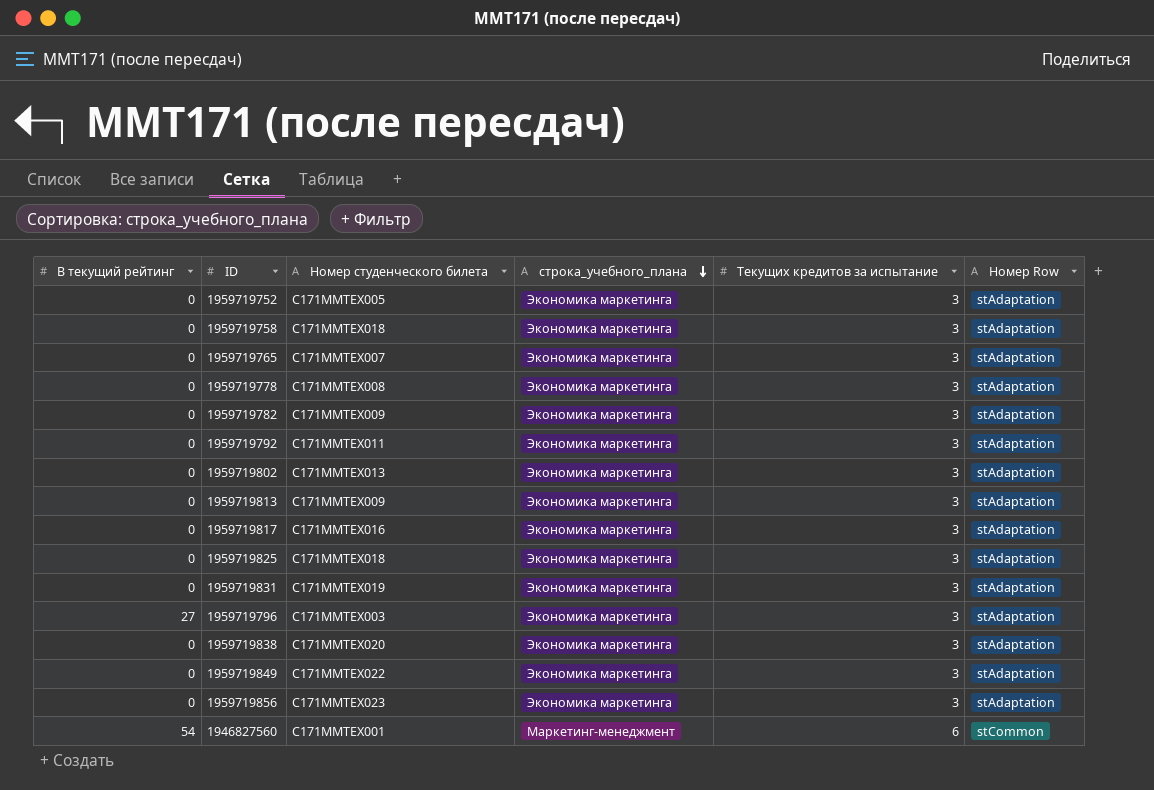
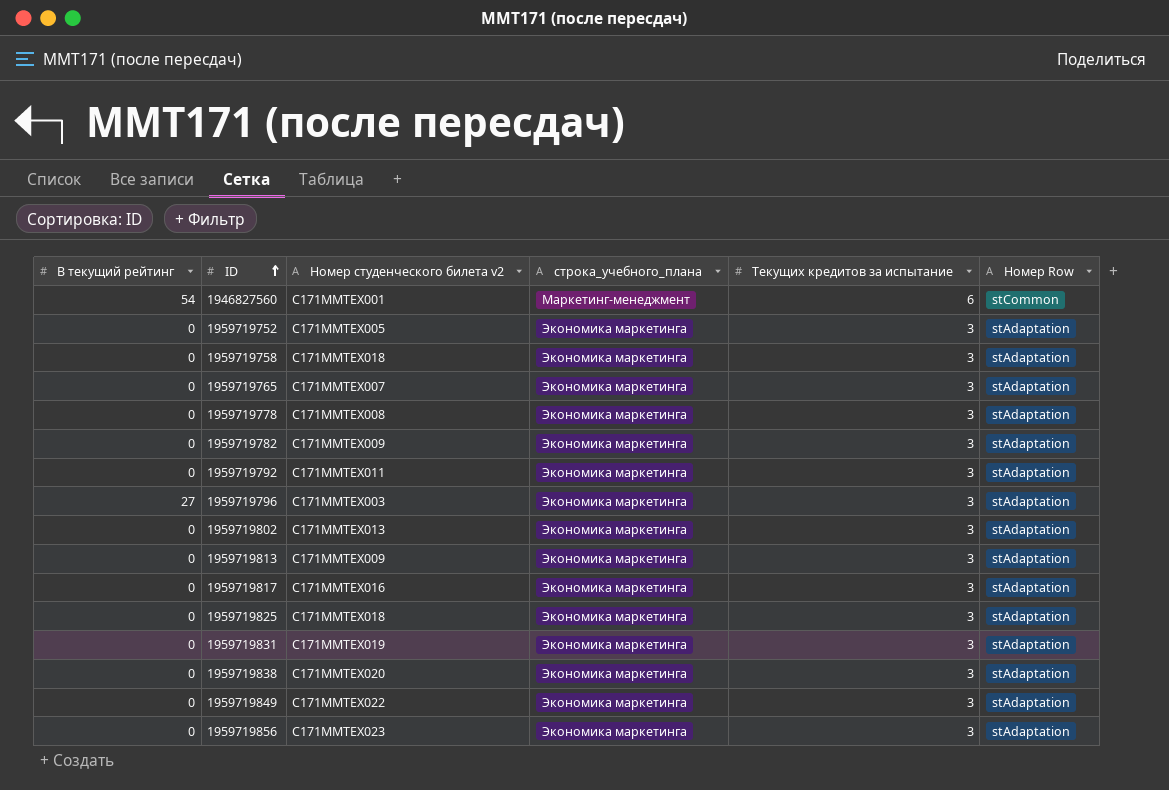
row order: строка_учебного_плана descending -> ID ascending
column name: Номер студенческого билета -> Номер студенческого билета v2

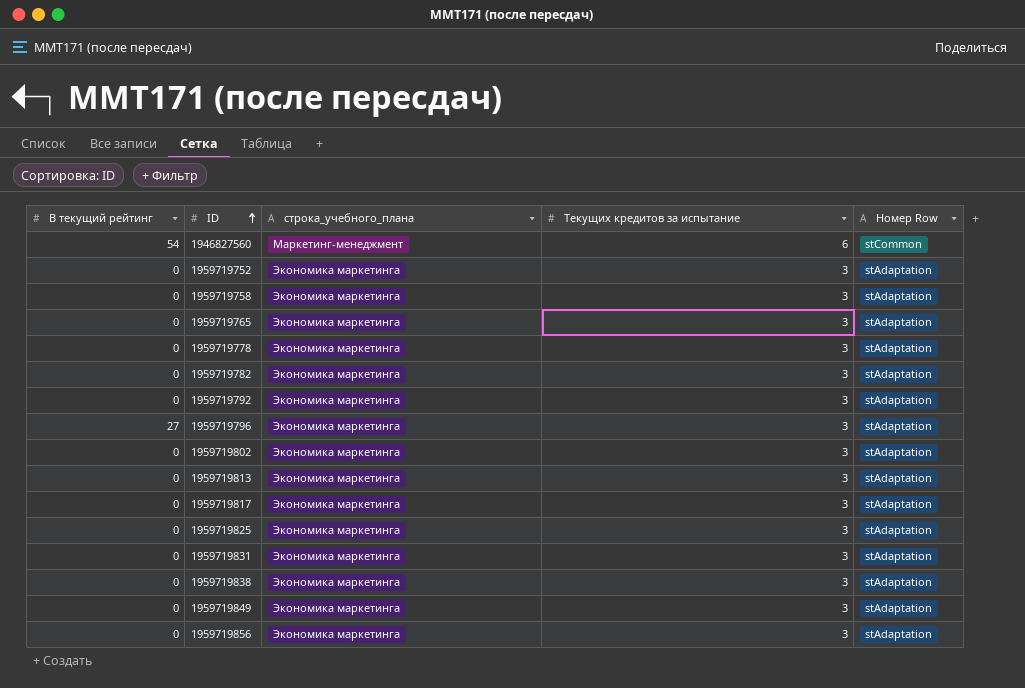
column Номер студенческого билета v2 | position: 3 -> none

